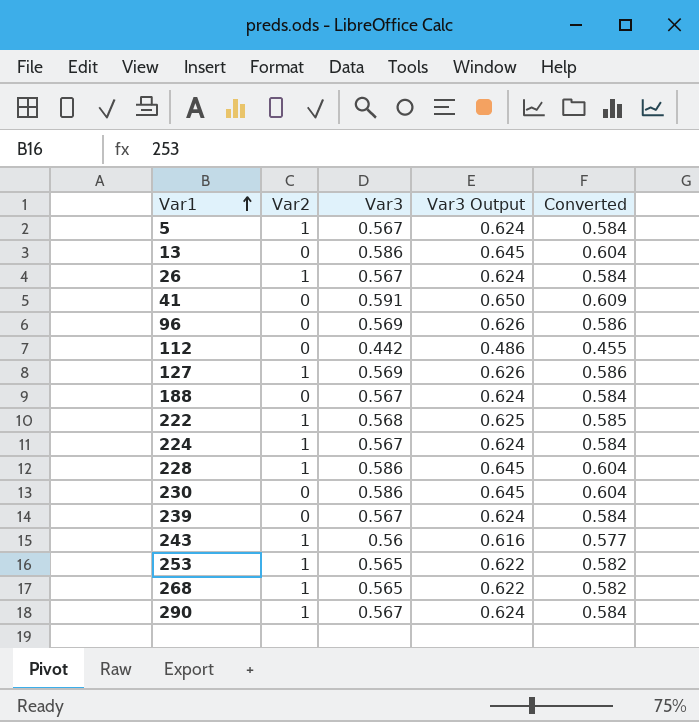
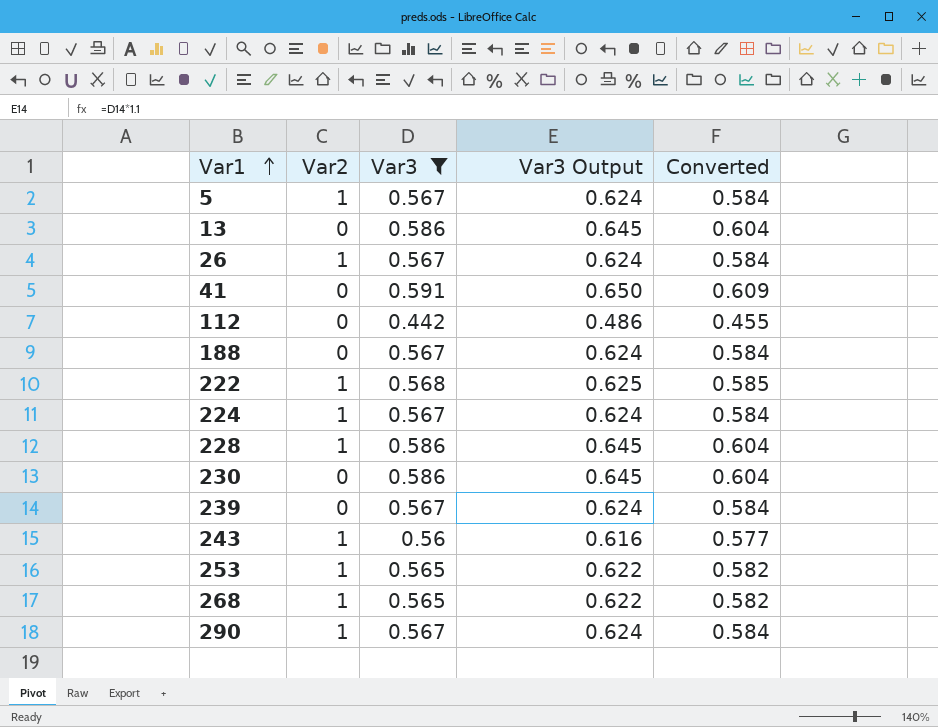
filter: none -> Var3 != 0.569

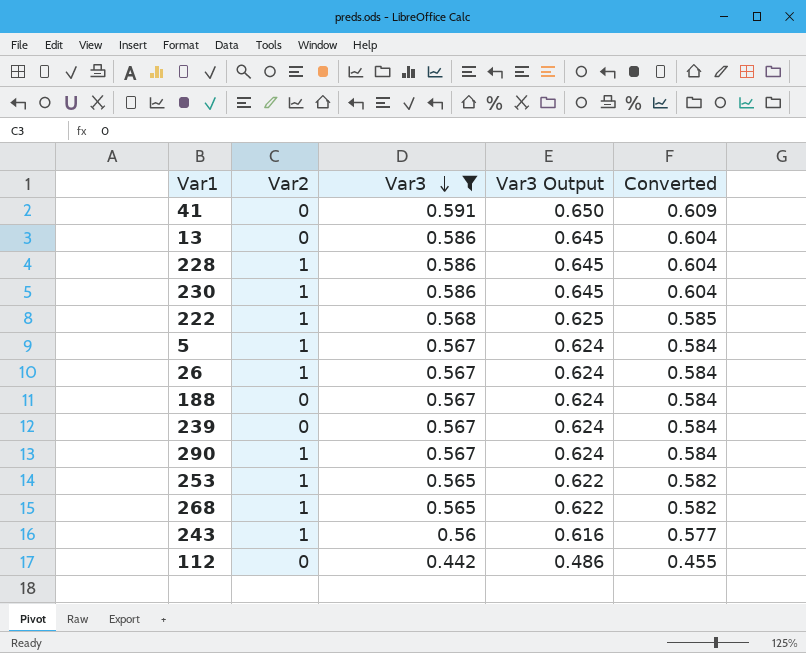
row order: Var1 ascending -> Var3 descending
row 224: 1 | 0.567 | 0.624 | 0.584 -> none
230 | Var2: 0 -> 1

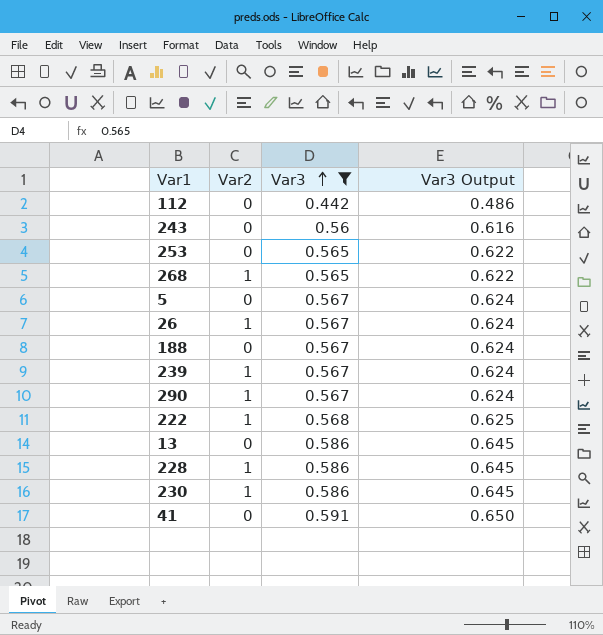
row order: Var3 descending -> Var3 ascending
column Converted | formula: [Var3] * 1.03 -> none
243 | Var2: 1 -> 0
253 | Var2: 1 -> 0
5 | Var2: 1 -> 0
239 | Var2: 0 -> 1

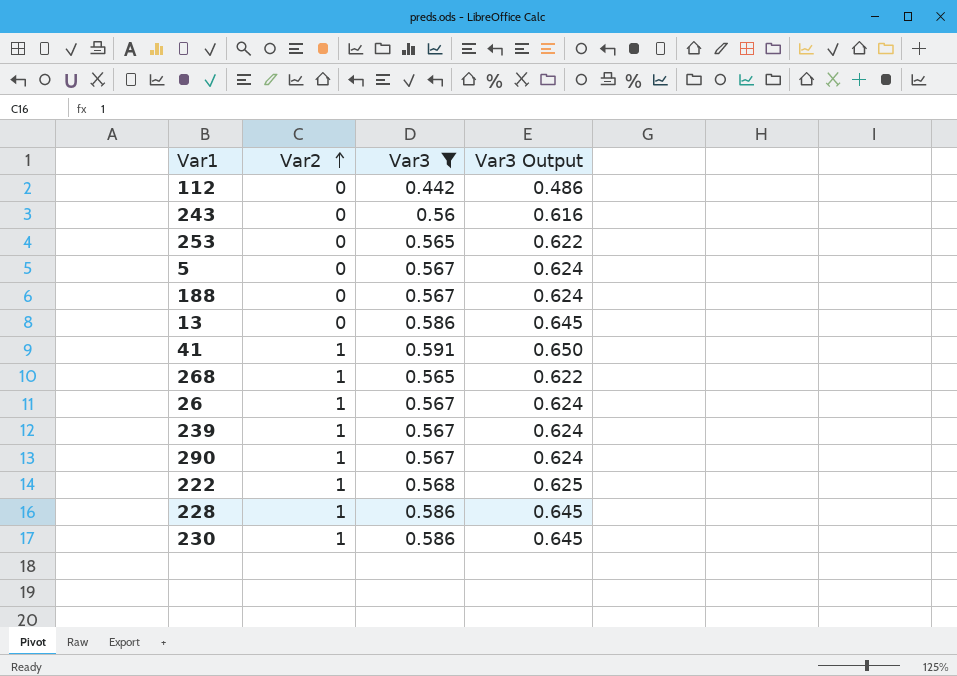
row order: Var3 ascending -> Var2 ascending
41 | Var2: 0 -> 1

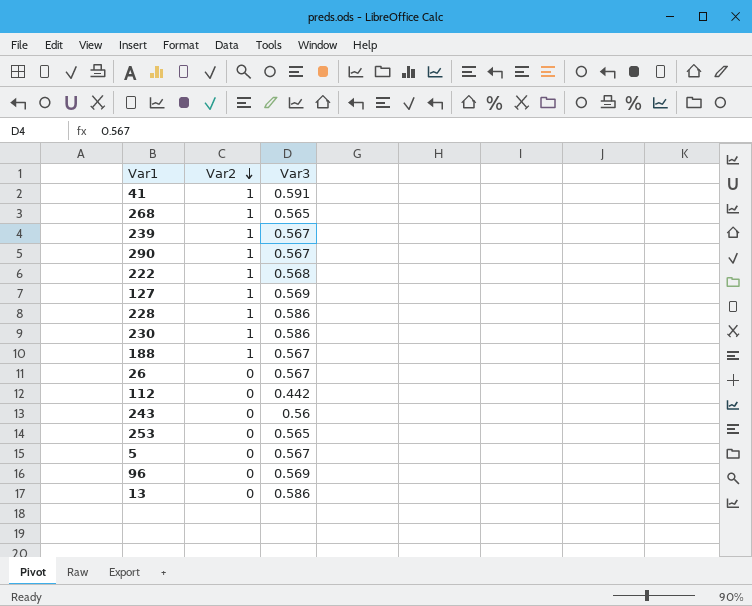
filter: Var3 != 0.569 -> none
row order: Var2 ascending -> Var2 descending
column Var3 Output | formula: [Var3] * 1.1 -> none
188 | Var2: 0 -> 1
26 | Var2: 1 -> 0

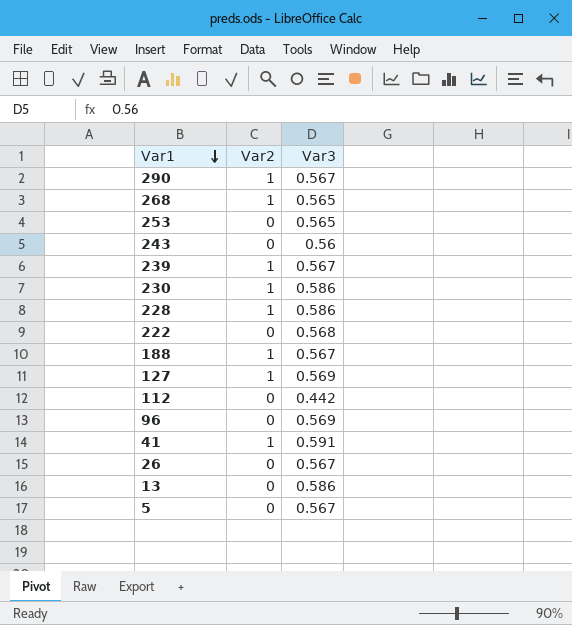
row order: Var2 descending -> Var1 descending
222 | Var2: 1 -> 0

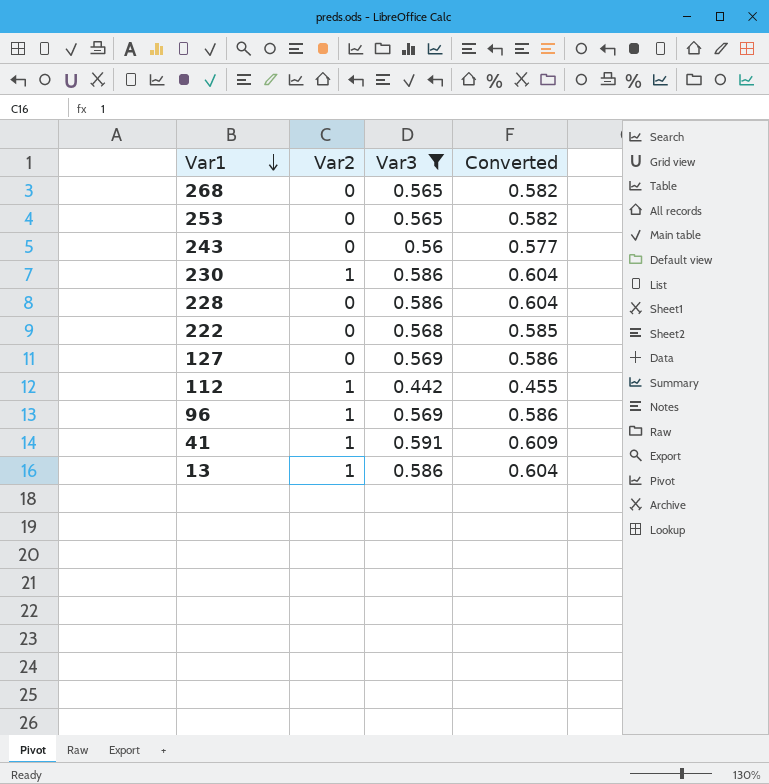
filter: none -> Var3 != 0.567
column Converted | formula: none -> [Var3] * 1.03
268 | Var2: 1 -> 0
228 | Var2: 1 -> 0
127 | Var2: 1 -> 0
112 | Var2: 0 -> 1
96 | Var2: 0 -> 1
13 | Var2: 0 -> 1

